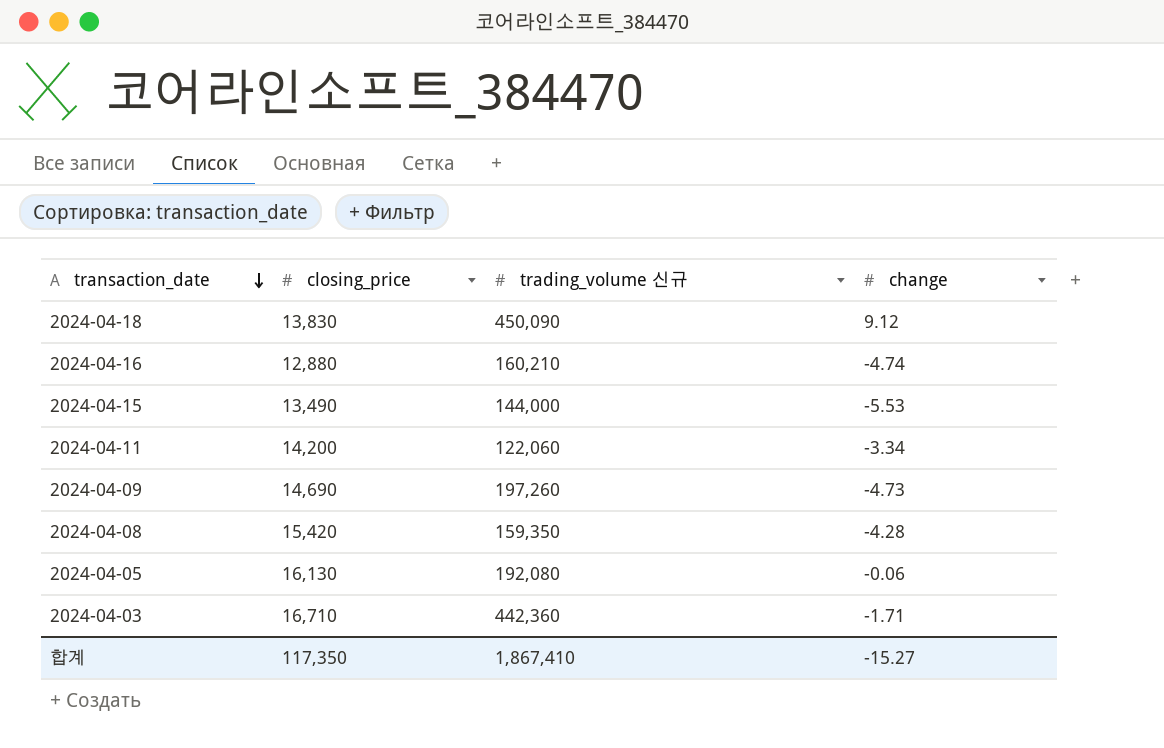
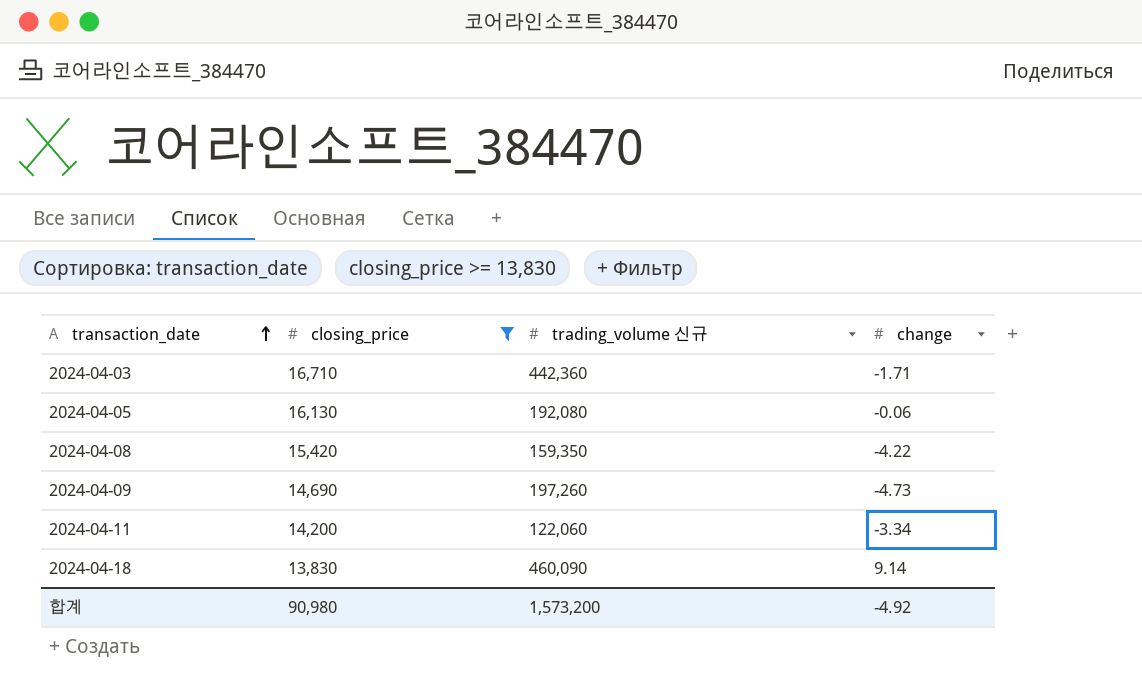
filter: none -> closing_price >= 13,830
row order: transaction_date descending -> transaction_date ascending
2024-04-08 | change: -4.28 -> -4.22
2024-04-18 | trading_volume 신규: 450,090 -> 460,090
2024-04-18 | change: 9.12 -> 9.14
합계 | closing_price: 117,350 -> 90,980
합계 | trading_volume 신규: 1,867,410 -> 1,573,200
합계 | change: -15.27 -> -4.92

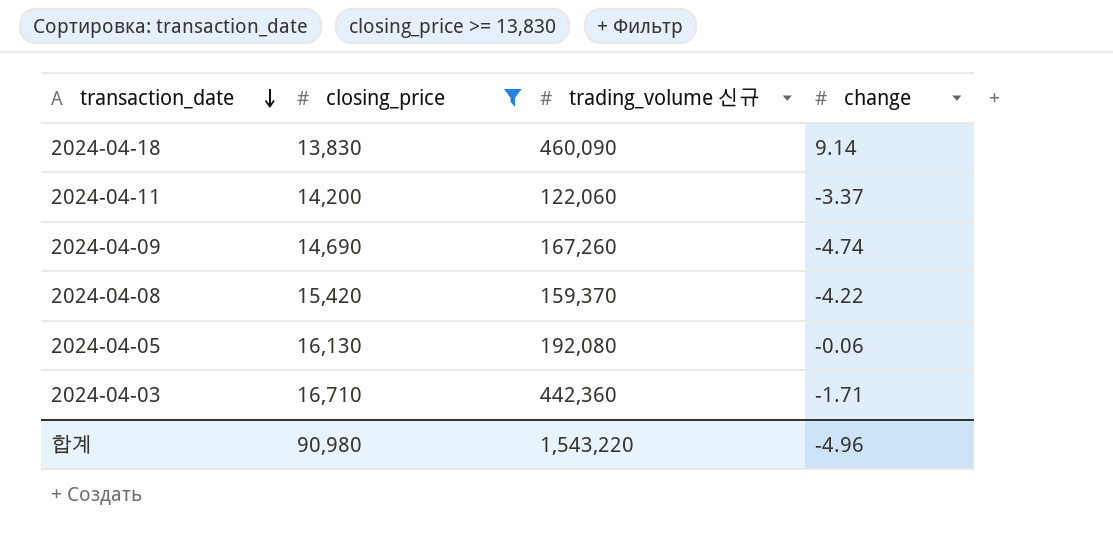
row order: transaction_date ascending -> transaction_date descending
2024-04-11 | change: -3.34 -> -3.37
2024-04-09 | trading_volume 신규: 197,260 -> 167,260
2024-04-09 | change: -4.73 -> -4.74
2024-04-08 | trading_volume 신규: 159,350 -> 159,370
합계 | trading_volume 신규: 1,573,200 -> 1,543,220
합계 | change: -4.92 -> -4.96

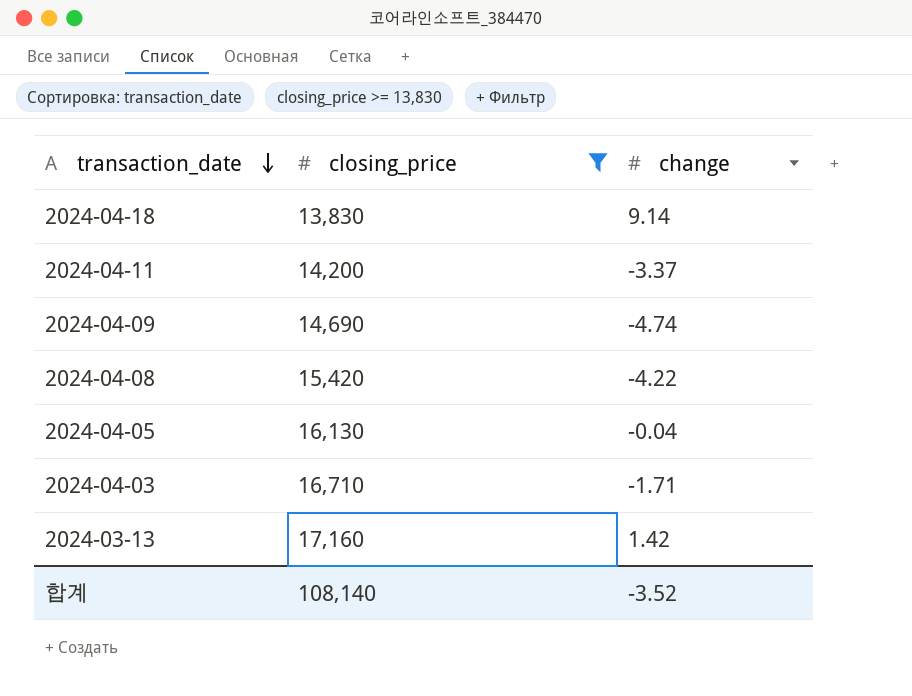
column trading_volume 신규 | position: 3 -> none
2024-04-05 | change: -0.06 -> -0.04
row 2024-03-13: none -> 17,160 | 1.42
합계 | closing_price: 90,980 -> 108,140
합계 | change: -4.96 -> -3.52

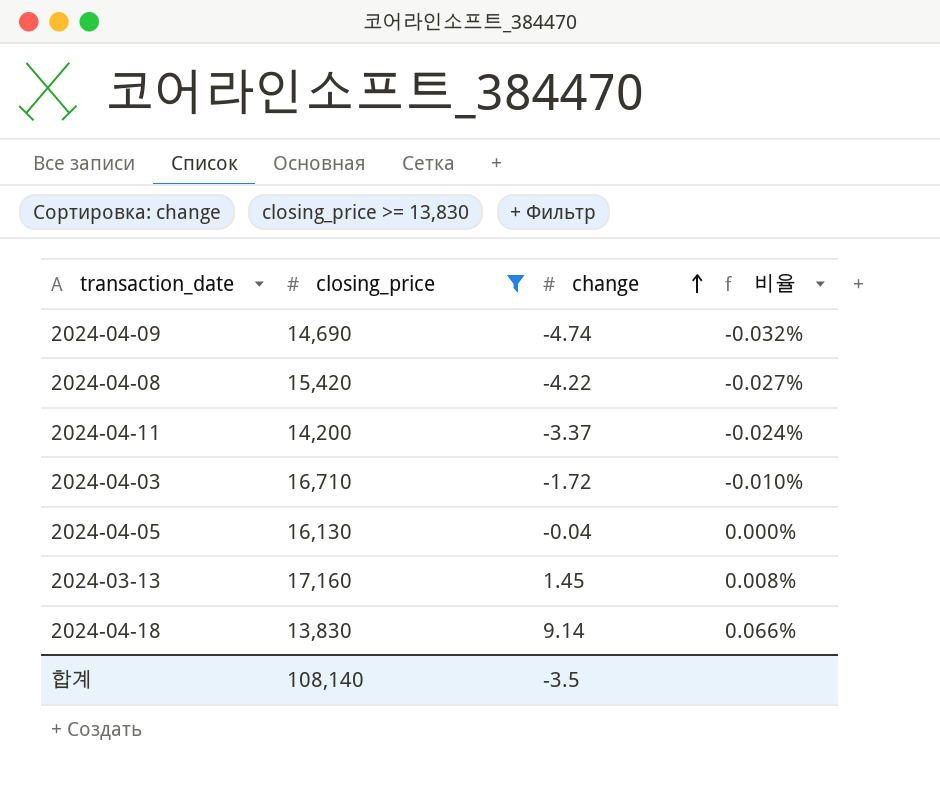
row order: transaction_date descending -> change ascending
column 비율 | formula: none -> [change] / [closing_price]
2024-04-03 | change: -1.71 -> -1.72
2024-03-13 | change: 1.42 -> 1.45
합계 | change: -3.52 -> -3.5

